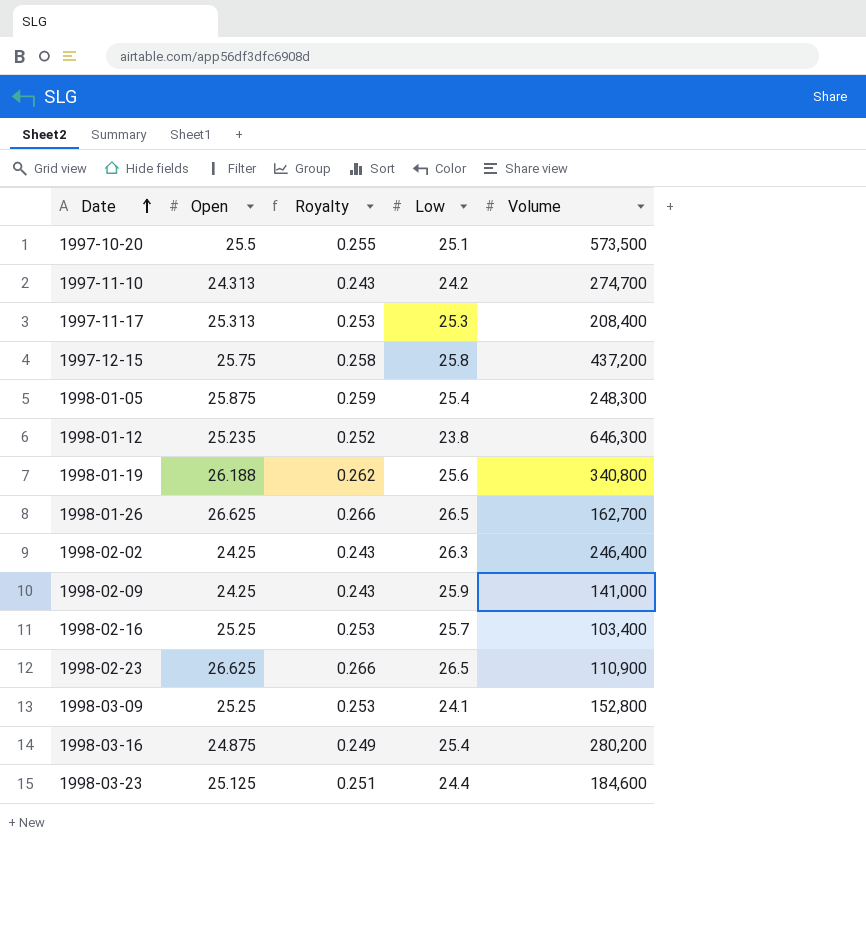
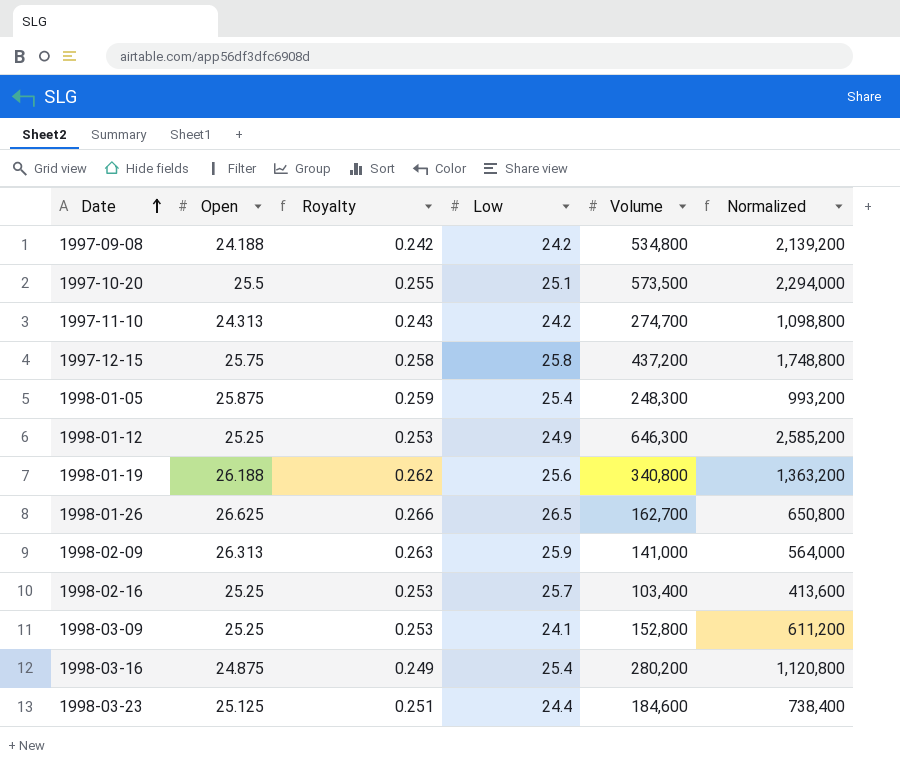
column Normalized | formula: none -> [Volume] * 4
row 1997-11-17: 25.313 | 0.253 | 25.3 | 208,400 -> none
row 1998-02-02: 24.25 | 0.243 | 26.3 | 246,400 -> none
row 1998-02-23: 26.625 | 0.266 | 26.5 | 110,900 -> none
row 1997-09-08: none -> 24.188 | 0.242 | 24.2 | 534,800 | 2,139,200
1998-01-12 | Open: 25.235 -> 25.25
1998-01-12 | Royalty: 0.252 -> 0.253
1998-01-12 | Low: 23.8 -> 24.9
1998-02-09 | Open: 24.25 -> 26.313
1998-02-09 | Royalty: 0.243 -> 0.263

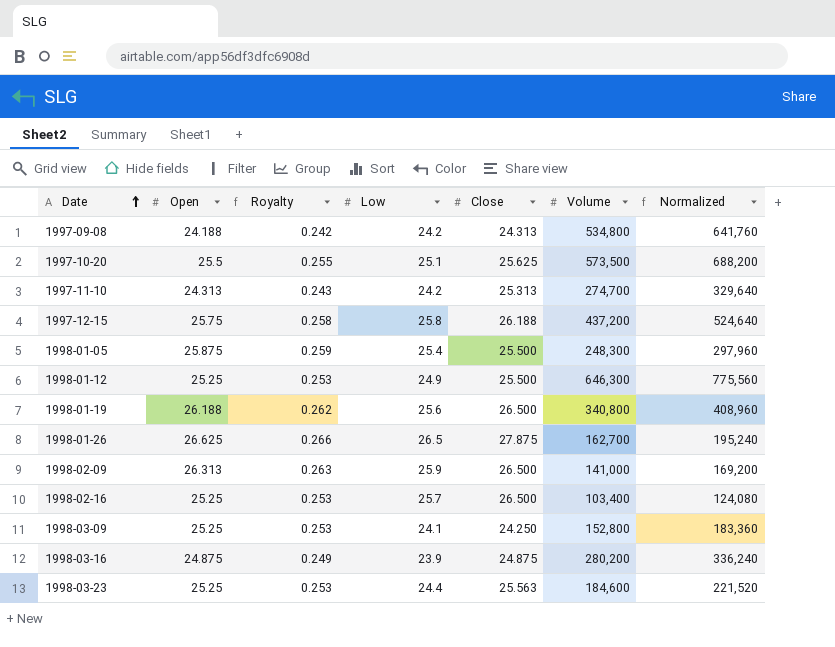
column Close | position: none -> 5
column Normalized | formula: [Volume] * 4 -> [Volume] * 1.2
1998-03-16 | Low: 25.4 -> 23.9
1998-03-23 | Open: 25.125 -> 25.25
1998-03-23 | Royalty: 0.251 -> 0.253

